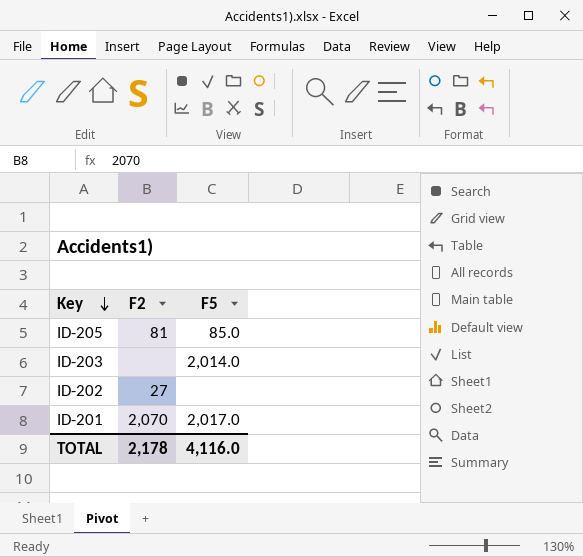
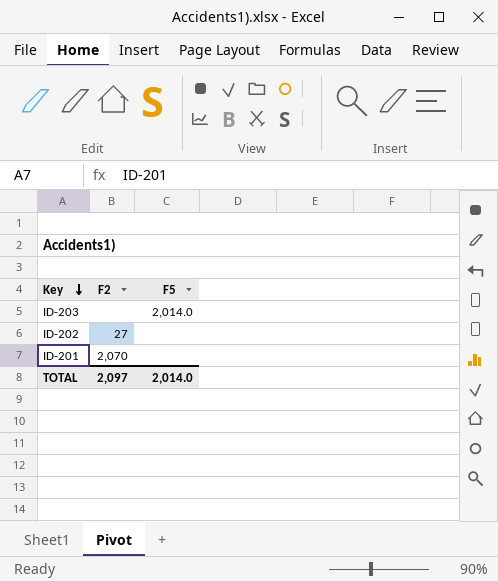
row ID-205: 81 | 85.0 -> none
ID-201 | F5: 2,017.0 -> none
TOTAL | F2: 2,178 -> 2,097
TOTAL | F5: 4,116.0 -> 2,014.0

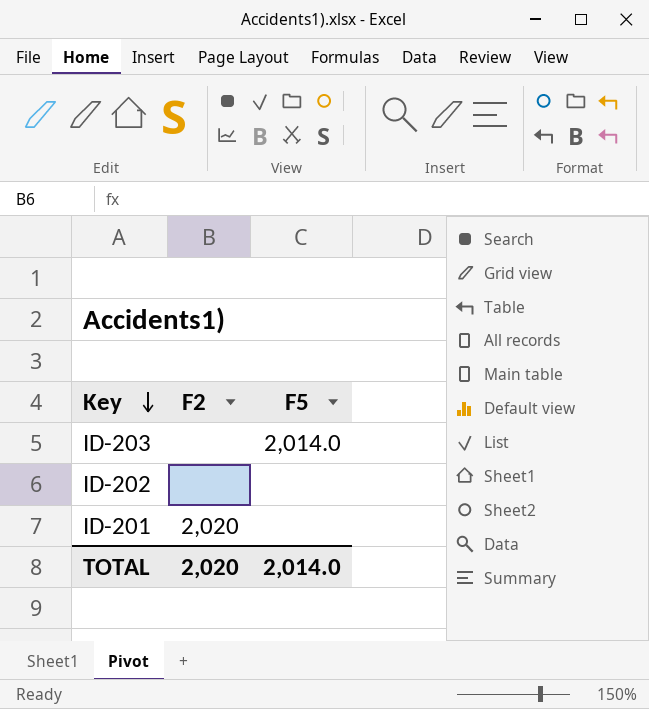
ID-202 | F2: 27 -> none
ID-201 | F2: 2,070 -> 2,020
TOTAL | F2: 2,097 -> 2,020

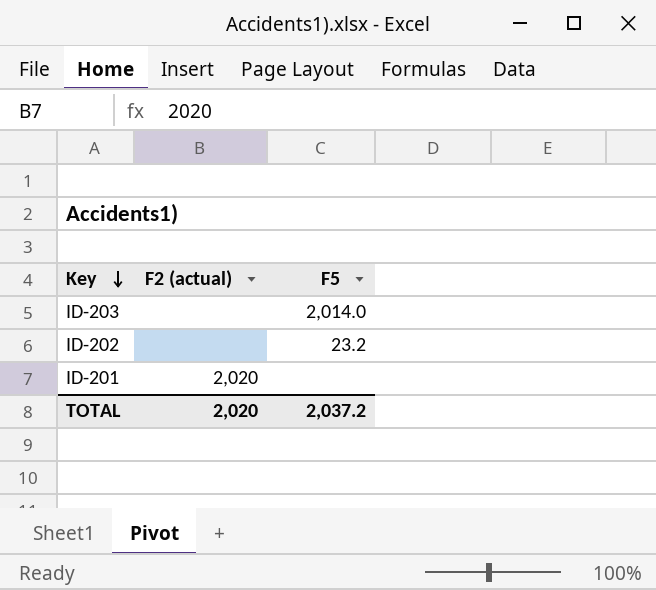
column name: F2 -> F2 (actual)
ID-202 | F5: none -> 23.2
TOTAL | F5: 2,014.0 -> 2,037.2

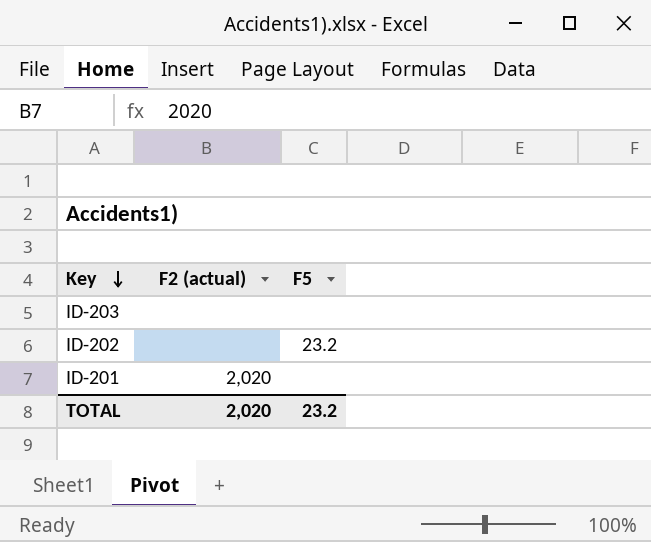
ID-203 | F5: 2,014.0 -> none
TOTAL | F5: 2,037.2 -> 23.2

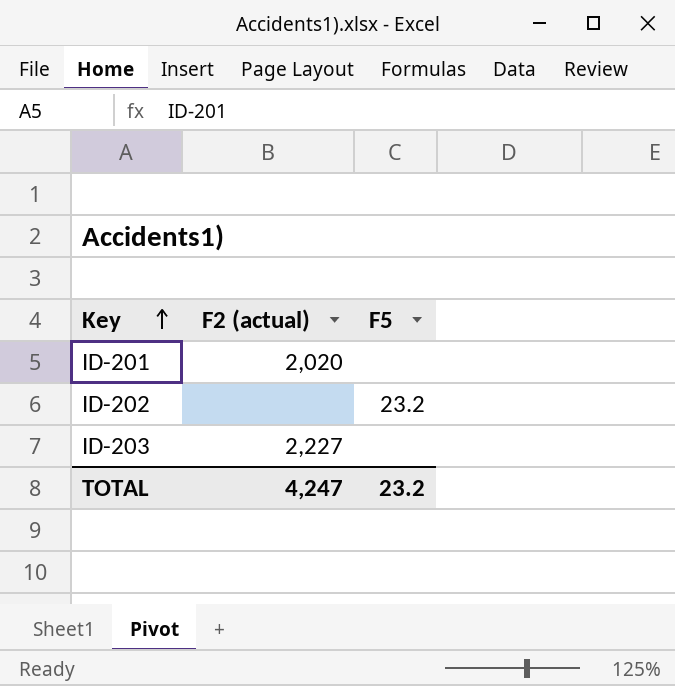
row order: Key descending -> Key ascending
ID-203 | F2 (actual): none -> 2,227
TOTAL | F2 (actual): 2,020 -> 4,247

